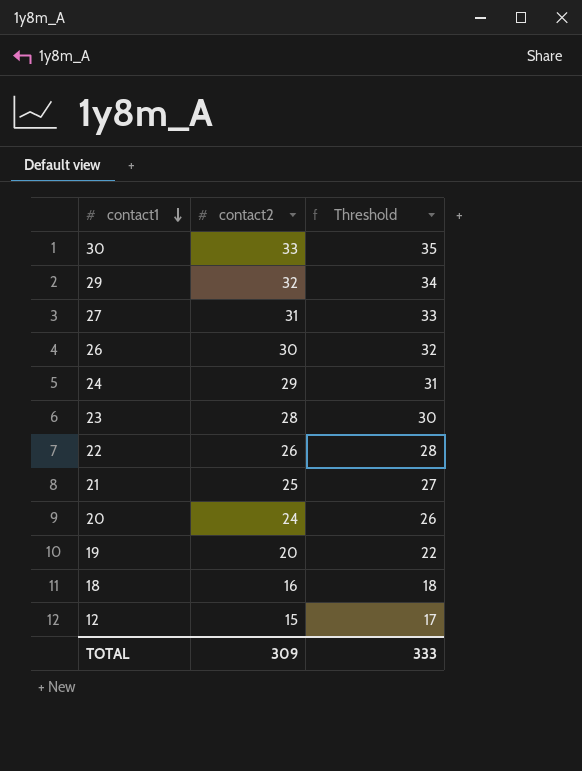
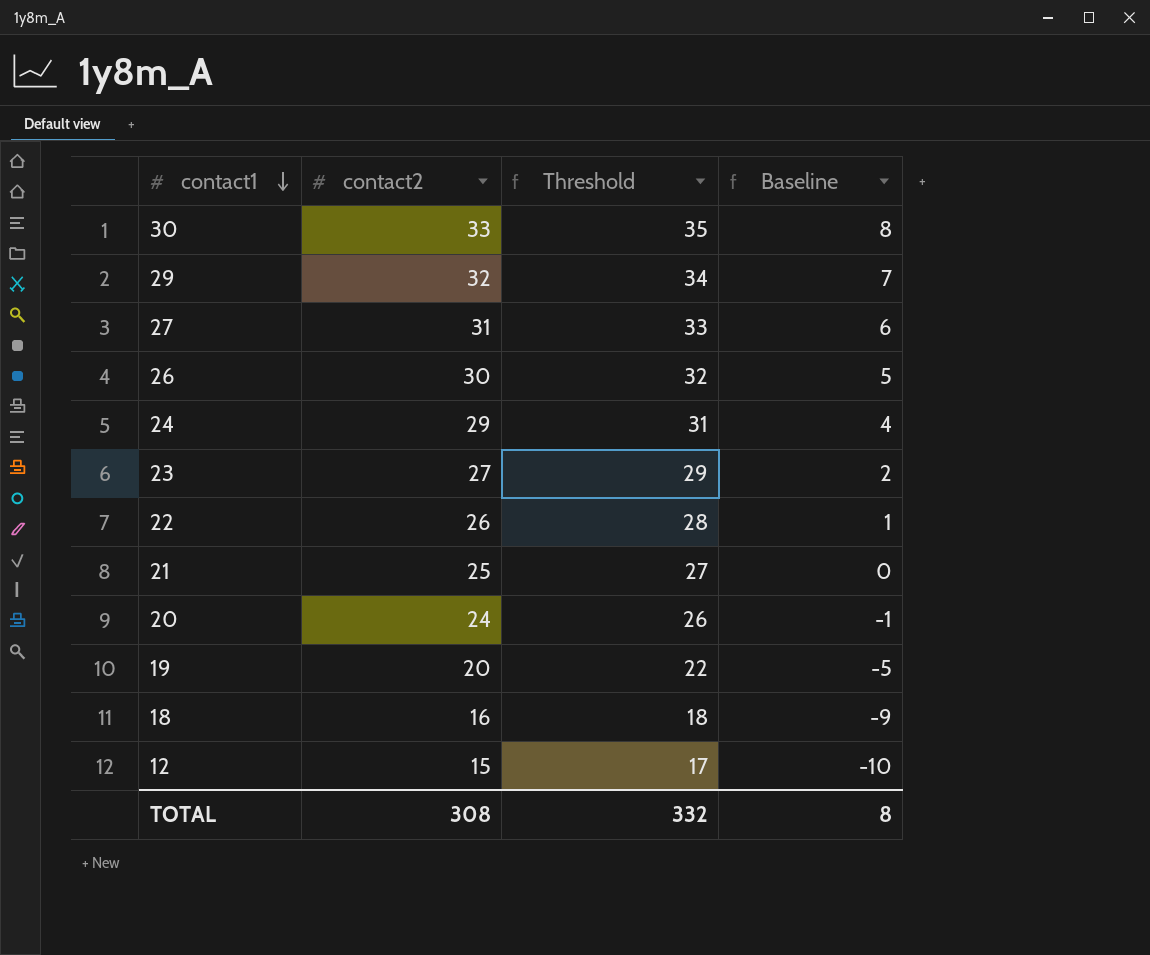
column Baseline | formula: none -> [contact2] - 25
23 | contact2: 28 -> 27
23 | Threshold: 30 -> 29
TOTAL | contact2: 309 -> 308
TOTAL | Threshold: 333 -> 332

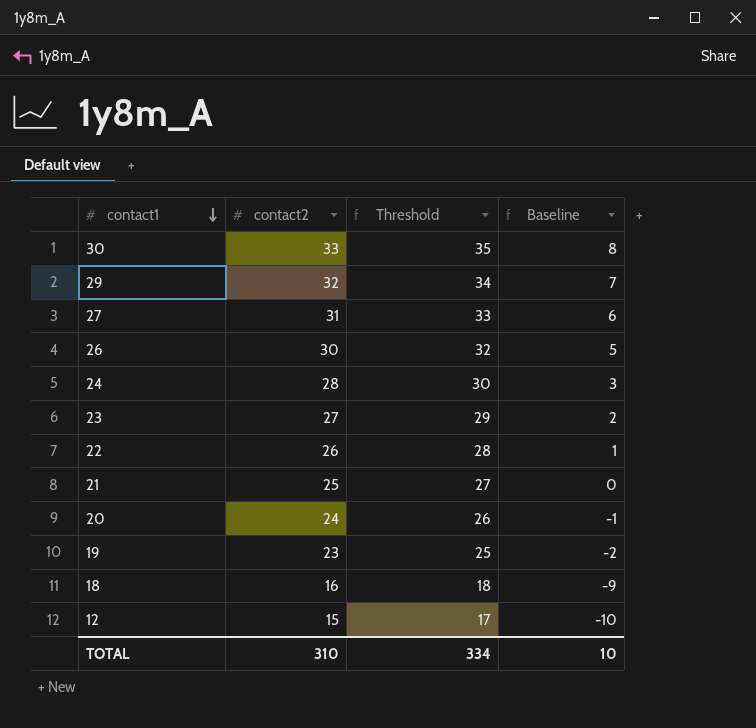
24 | contact2: 29 -> 28
24 | Threshold: 31 -> 30
24 | Baseline: 4 -> 3
19 | contact2: 20 -> 23
19 | Threshold: 22 -> 25
19 | Baseline: -5 -> -2
TOTAL | contact2: 308 -> 310
TOTAL | Threshold: 332 -> 334
TOTAL | Baseline: 8 -> 10

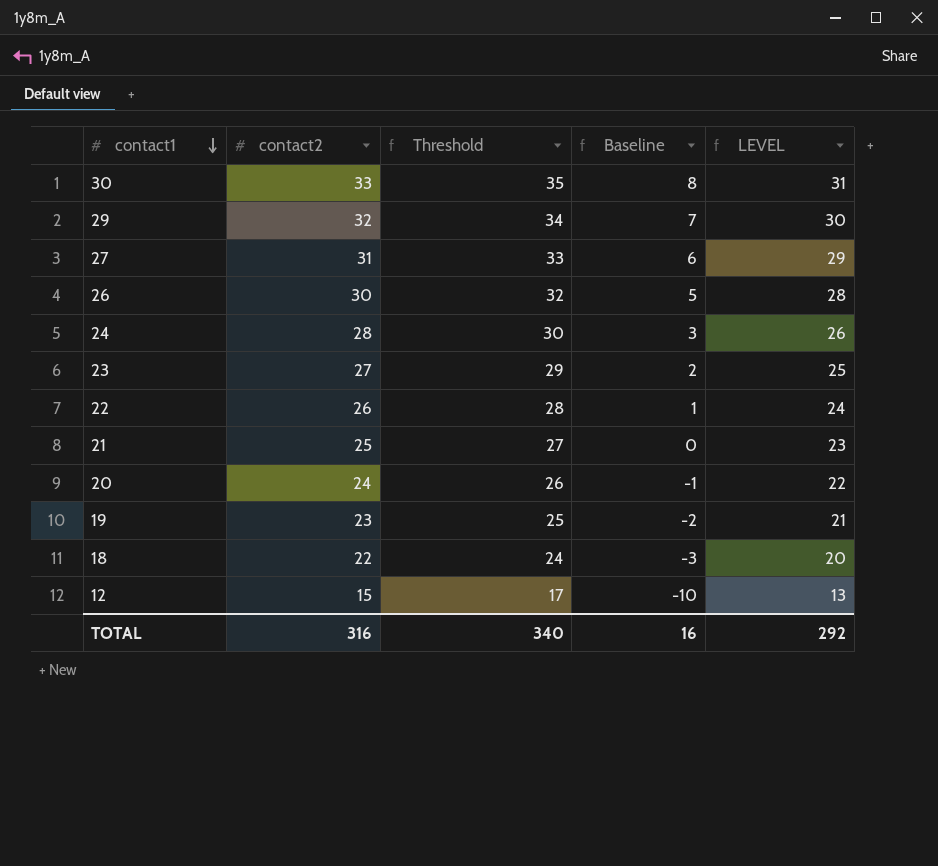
column LEVEL | formula: none -> [contact2] - 2
18 | contact2: 16 -> 22
18 | Threshold: 18 -> 24
18 | Baseline: -9 -> -3
TOTAL | contact2: 310 -> 316
TOTAL | Threshold: 334 -> 340
TOTAL | Baseline: 10 -> 16

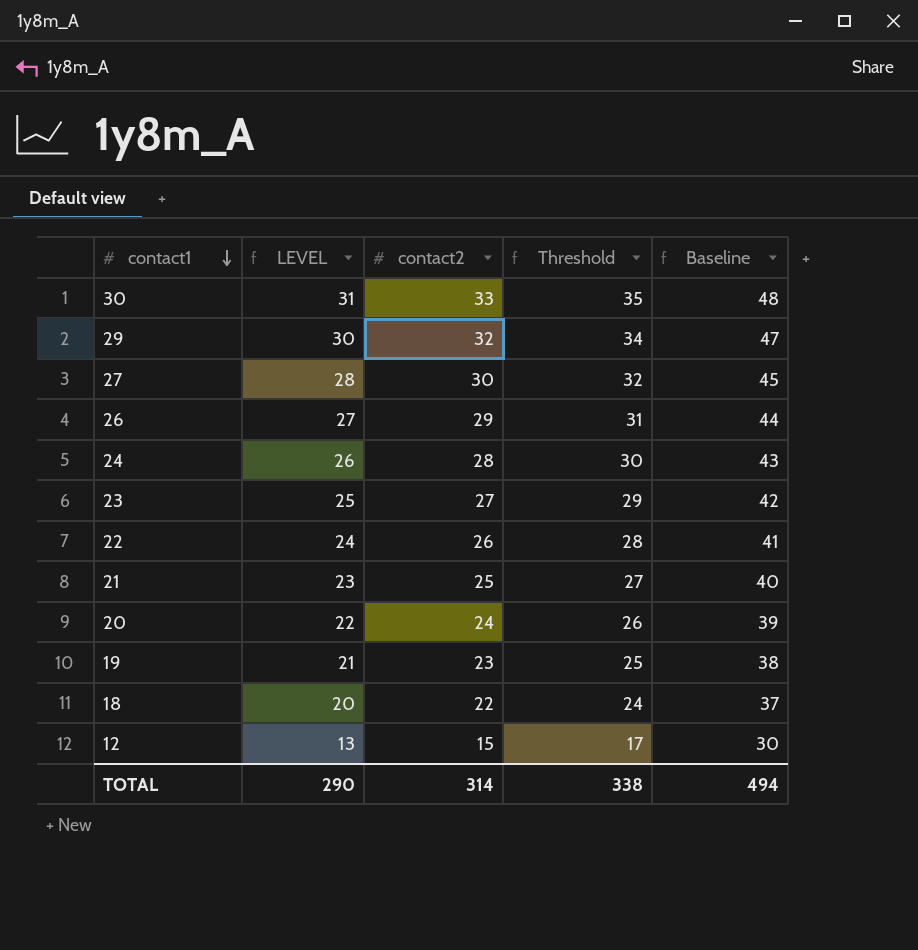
column LEVEL | position: 5 -> 2
column Baseline | formula: [contact2] - 25 -> [contact2] + 15
27 | LEVEL: 29 -> 28
27 | contact2: 31 -> 30
27 | Threshold: 33 -> 32
26 | LEVEL: 28 -> 27
26 | contact2: 30 -> 29
26 | Threshold: 32 -> 31
TOTAL | LEVEL: 292 -> 290
TOTAL | contact2: 316 -> 314
TOTAL | Threshold: 340 -> 338
TOTAL | Baseline: 16 -> 494

